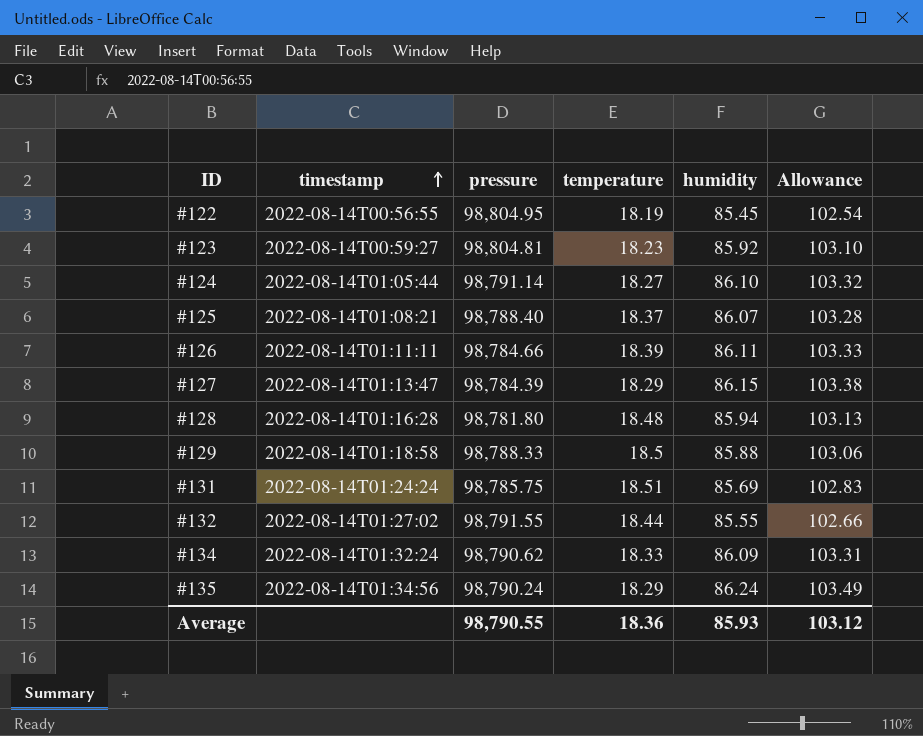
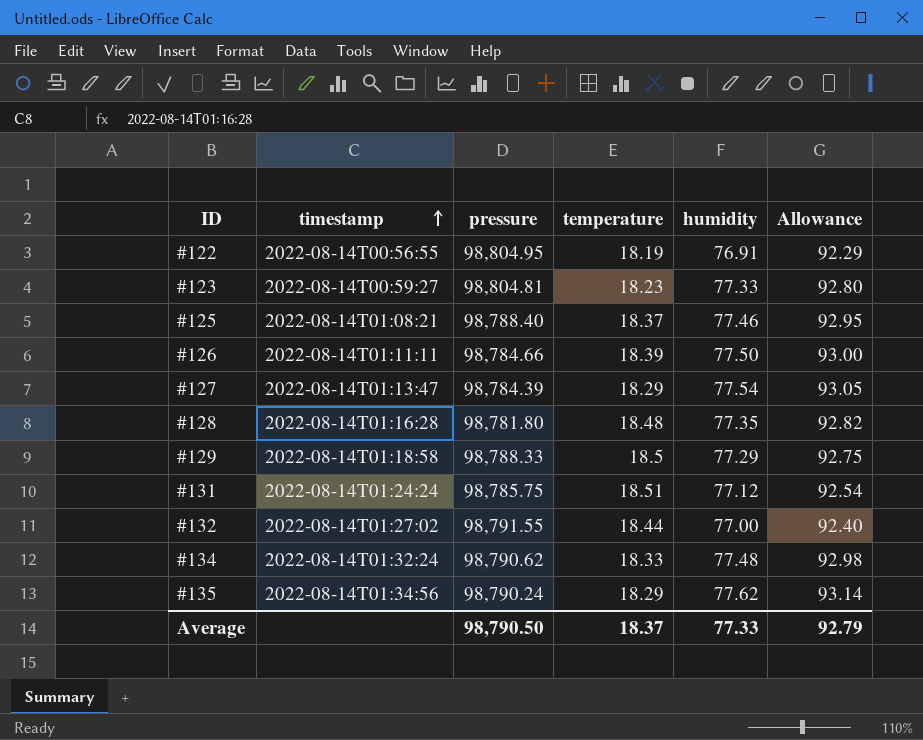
row #124: 2022-08-14T01:05:44 | 98,791.14 | 18.27 | 86.10 | 103.32 -> none
#122 | humidity: 85.45 -> 76.91
#122 | Allowance: 102.54 -> 92.29
#123 | humidity: 85.92 -> 77.33
#123 | Allowance: 103.10 -> 92.80
#125 | humidity: 86.07 -> 77.46
#125 | Allowance: 103.28 -> 92.95
#126 | humidity: 86.11 -> 77.50
#126 | Allowance: 103.33 -> 93.00
#127 | humidity: 86.15 -> 77.54
#127 | Allowance: 103.38 -> 93.05
#128 | humidity: 85.94 -> 77.35
#128 | Allowance: 103.13 -> 92.82
#129 | humidity: 85.88 -> 77.29
#129 | Allowance: 103.06 -> 92.75
#131 | humidity: 85.69 -> 77.12
#131 | Allowance: 102.83 -> 92.54
#132 | humidity: 85.55 -> 77.00
#132 | Allowance: 102.66 -> 92.40
#134 | humidity: 86.09 -> 77.48
#134 | Allowance: 103.31 -> 92.98
#135 | humidity: 86.24 -> 77.62
#135 | Allowance: 103.49 -> 93.14
Average | pressure: 98,790.55 -> 98,790.50
Average | temperature: 18.36 -> 18.37
Average | humidity: 85.93 -> 77.33
Average | Allowance: 103.12 -> 92.79

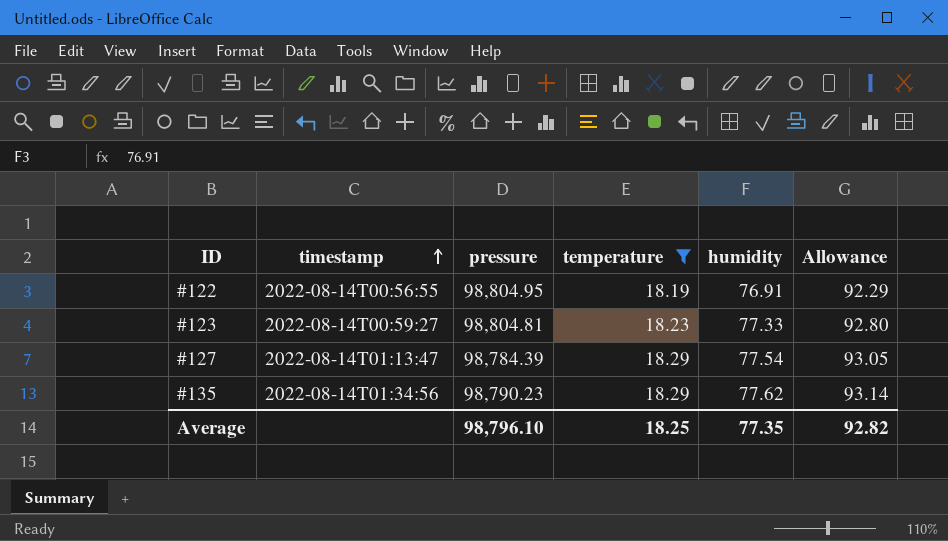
filter: none -> temperature <= 18.29
#135 | pressure: 98,790.24 -> 98,790.23
Average | pressure: 98,790.50 -> 98,796.10
Average | temperature: 18.37 -> 18.25
Average | humidity: 77.33 -> 77.35
Average | Allowance: 92.79 -> 92.82

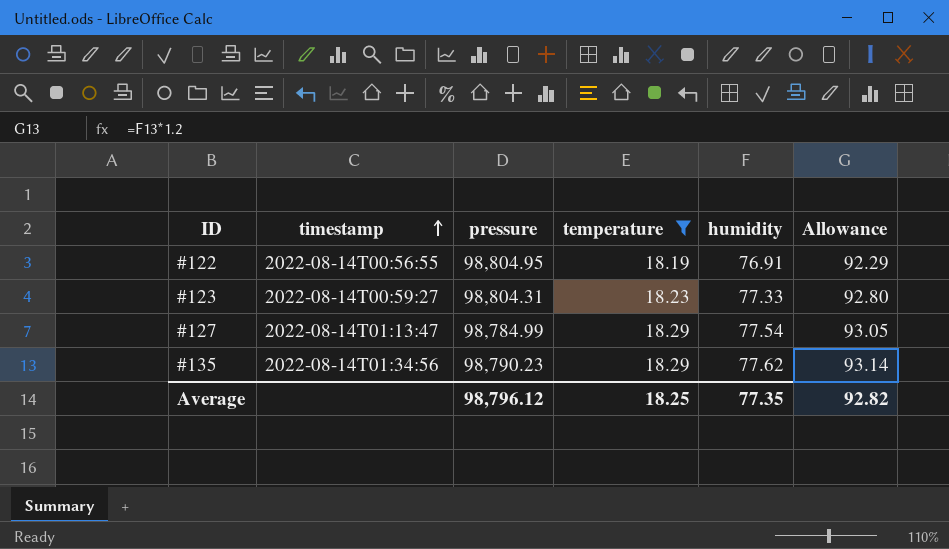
#123 | pressure: 98,804.81 -> 98,804.31
#127 | pressure: 98,784.39 -> 98,784.99
Average | pressure: 98,796.10 -> 98,796.12

